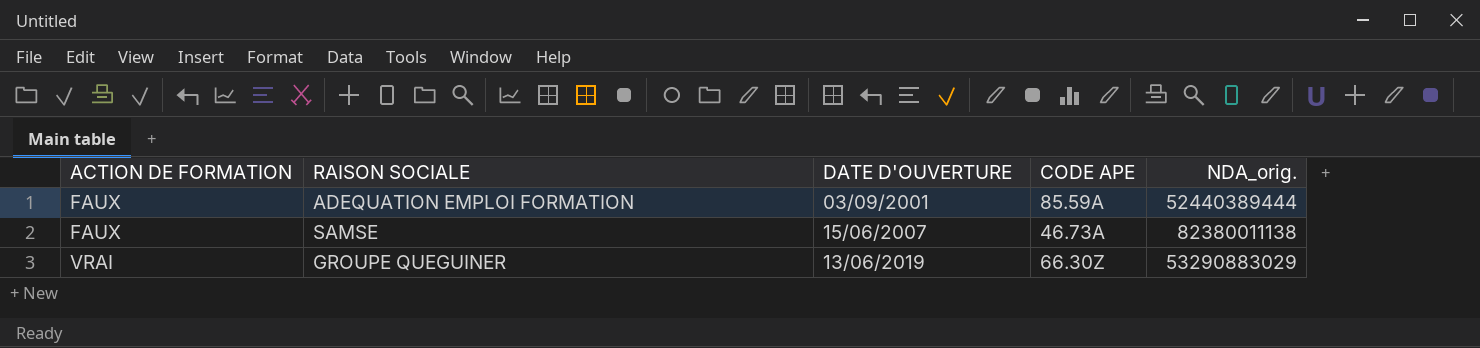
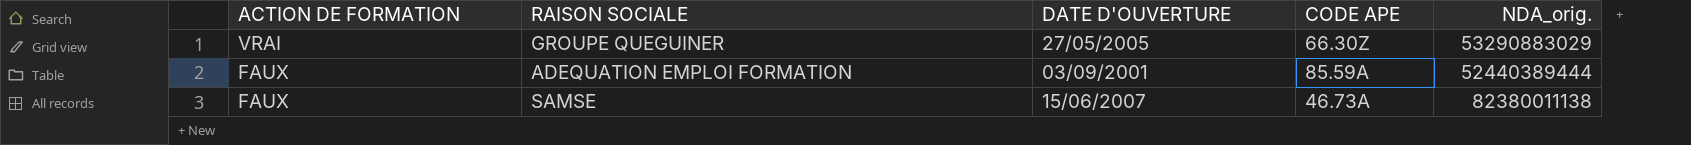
row order: ACTION DE FORMATION ascending -> ACTION DE FORMATION descending
GROUPE QUEGUINER | DATE D'OUVERTURE: 13/06/2019 -> 27/05/2005

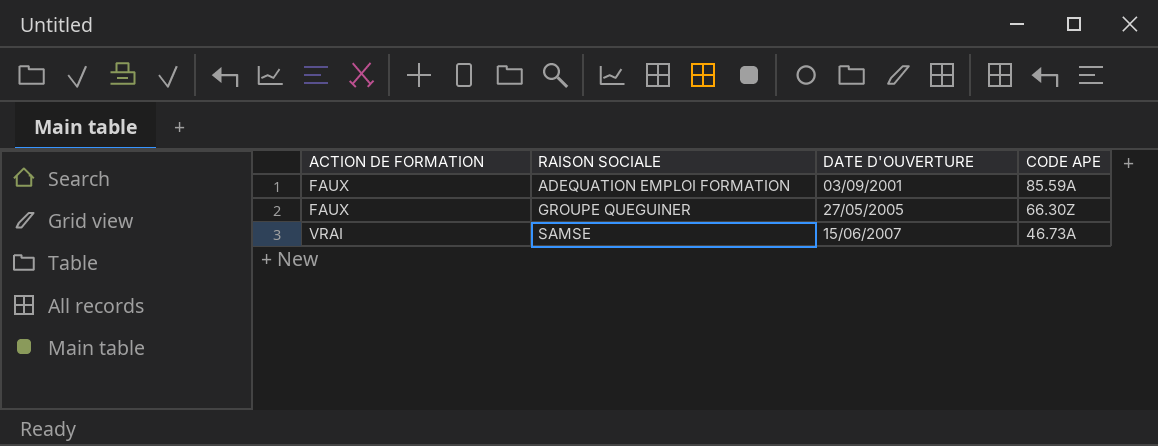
row order: ACTION DE FORMATION descending -> ACTION DE FORMATION ascending
column NDA_orig. | position: 5 -> none
GROUPE QUEGUINER | ACTION DE FORMATION: VRAI -> FAUX
SAMSE | ACTION DE FORMATION: FAUX -> VRAI

